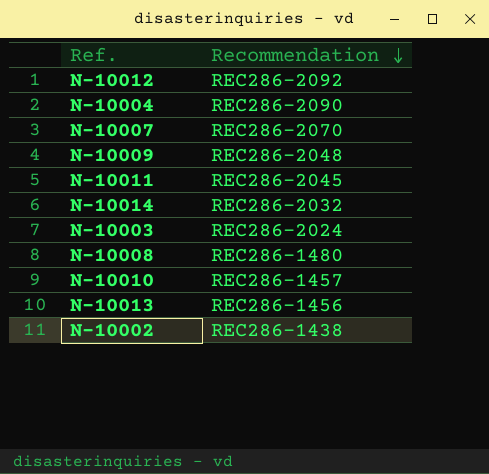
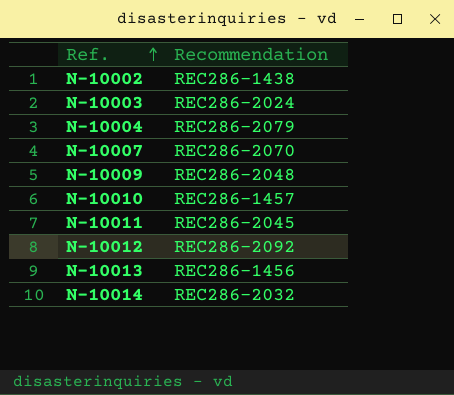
row order: Recommendation descending -> Ref. ascending
row N-10008: REC286-1480 -> none
N-10004 | Recommendation: REC286-2090 -> REC286-2079

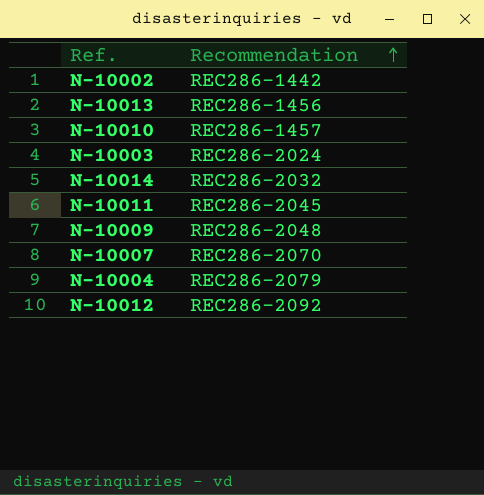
row order: Ref. ascending -> Recommendation ascending
N-10002 | Recommendation: REC286-1438 -> REC286-1442

